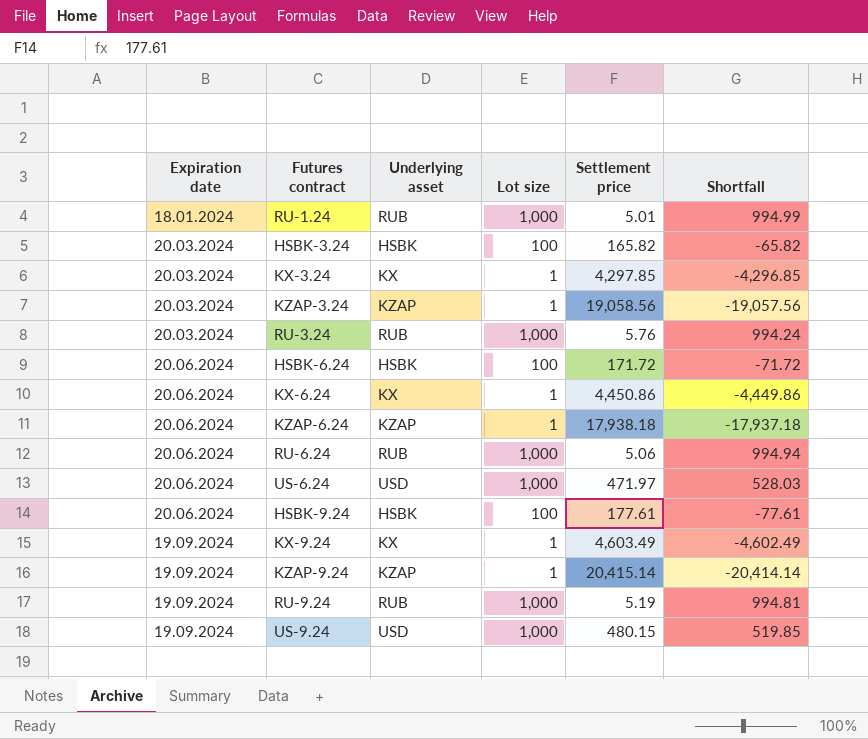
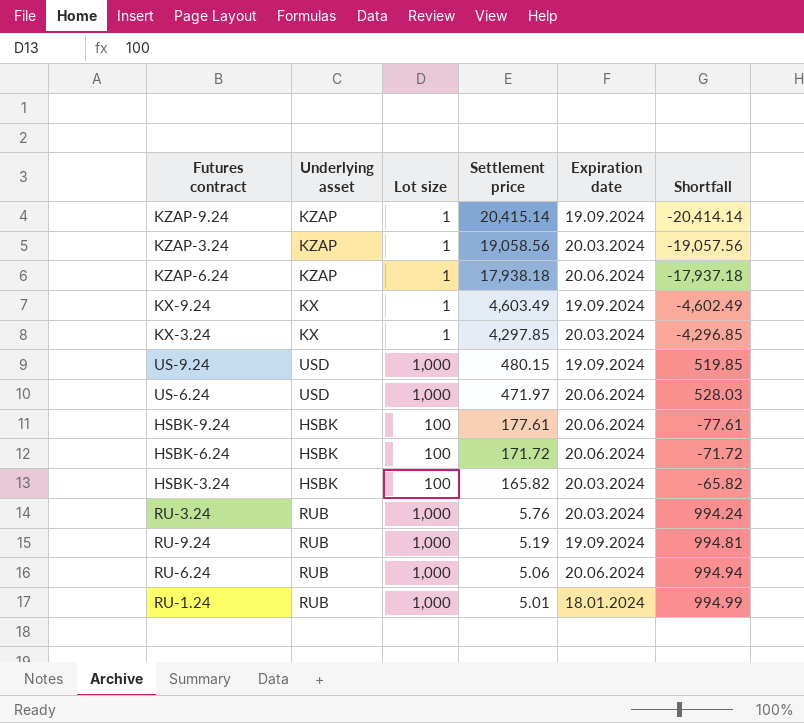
row order: Expiration date ascending -> Settlement price descending
column Expiration date | position: 1 -> 5
row KX-6.24: 20.06.2024 | KX | 1 | 4,450.86 | -4,449.86 -> none

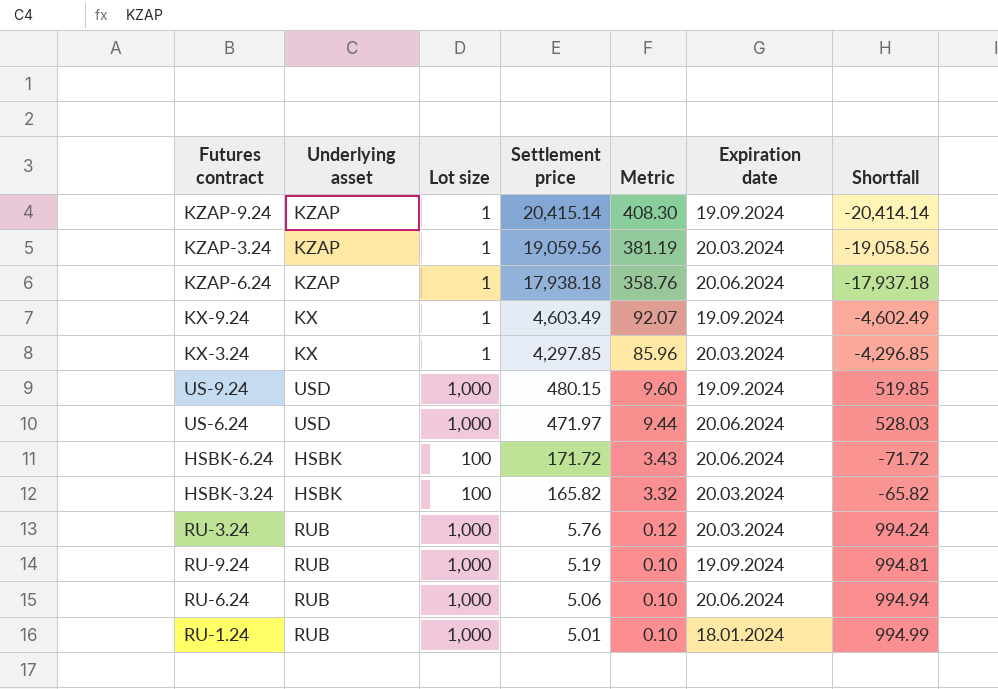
column Metric | formula: none -> [Settlement price] * 0.02
row HSBK-9.24: HSBK | 100 | 177.61 | 20.06.2024 | -77.61 -> none
KZAP-3.24 | Settlement price: 19,058.56 -> 19,059.56
KZAP-3.24 | Shortfall: -19,057.56 -> -19,058.56

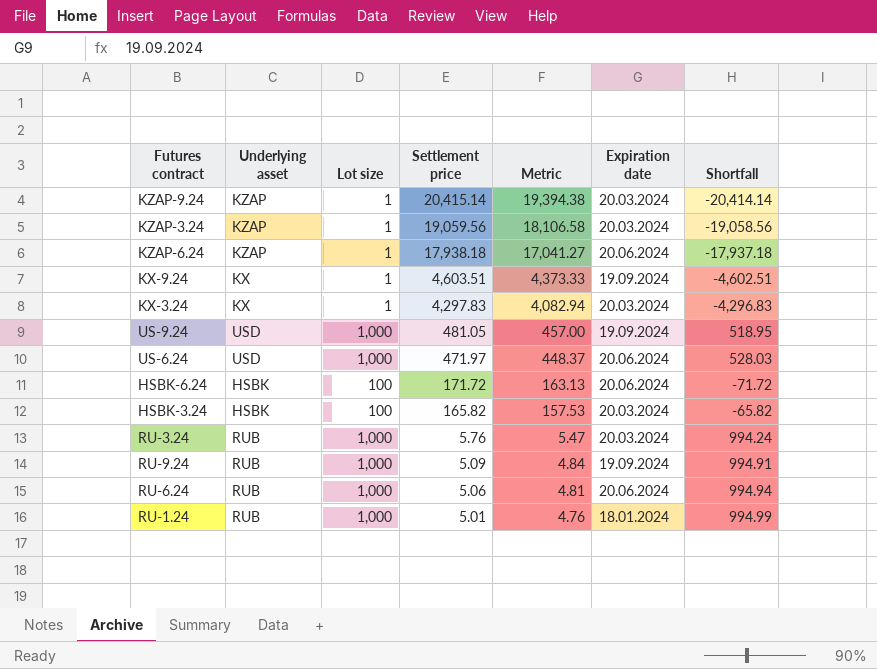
column Metric | formula: [Settlement price] * 0.02 -> [Settlement price] * 0.95
KZAP-9.24 | Expiration date: 19.09.2024 -> 20.03.2024
KX-9.24 | Settlement price: 4,603.49 -> 4,603.51
KX-9.24 | Shortfall: -4,602.49 -> -4,602.51
KX-3.24 | Settlement price: 4,297.85 -> 4,297.83
KX-3.24 | Shortfall: -4,296.85 -> -4,296.83
US-9.24 | Settlement price: 480.15 -> 481.05
US-9.24 | Shortfall: 519.85 -> 518.95
RU-9.24 | Settlement price: 5.19 -> 5.09
RU-9.24 | Shortfall: 994.81 -> 994.91

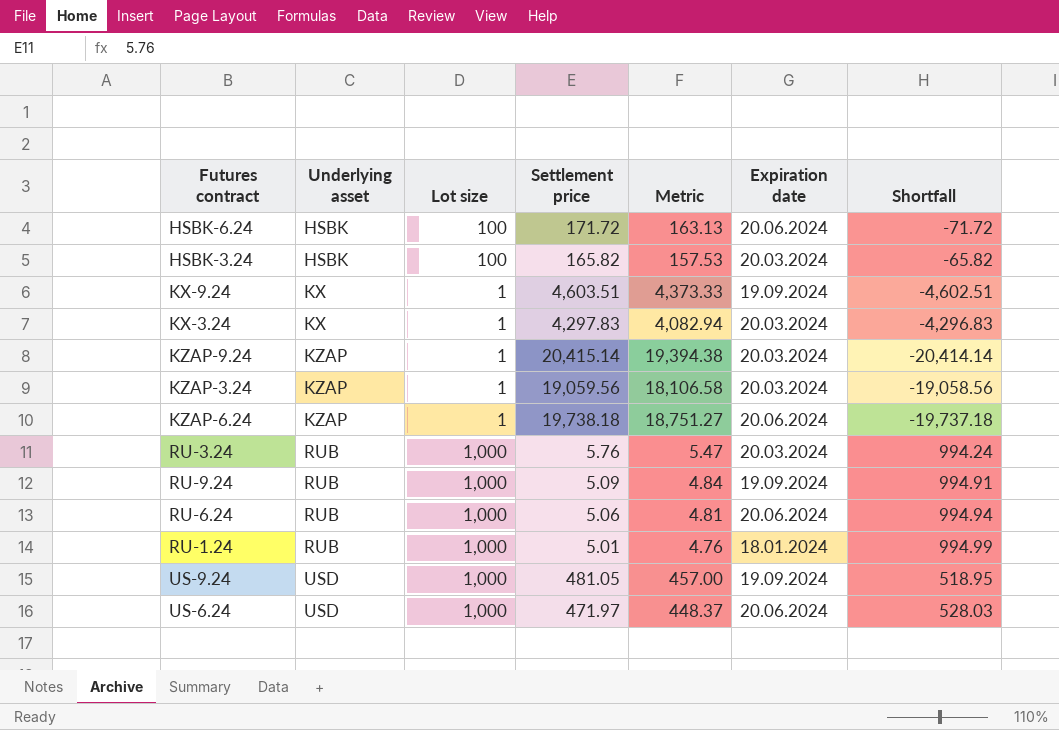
row order: Settlement price descending -> Underlying asset ascending
KZAP-6.24 | Settlement price: 17,938.18 -> 19,738.18
KZAP-6.24 | Metric: 17,041.27 -> 18,751.27
KZAP-6.24 | Shortfall: -17,937.18 -> -19,737.18

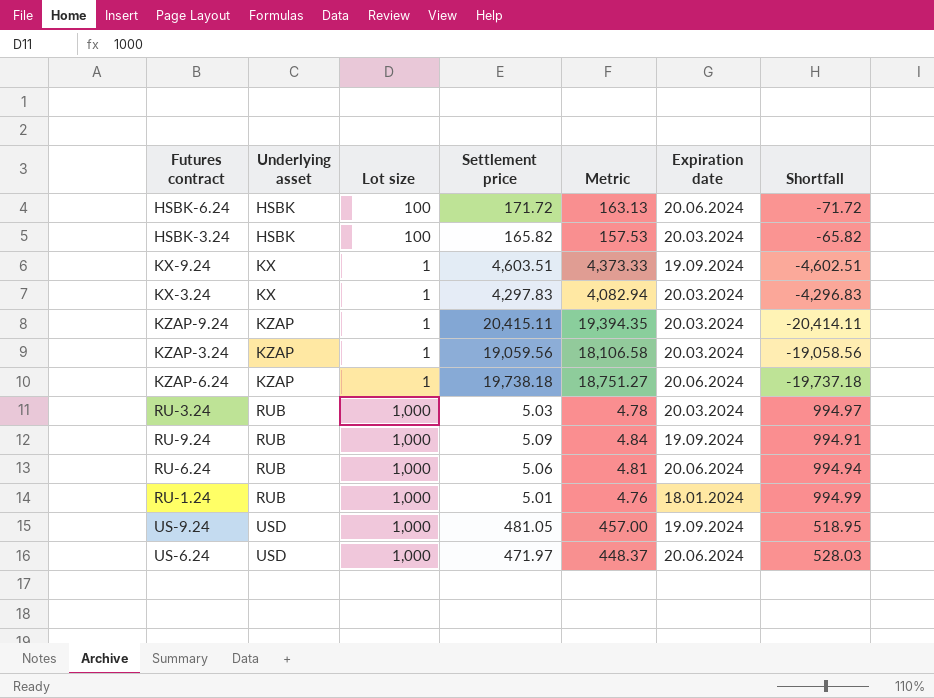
KZAP-9.24 | Settlement price: 20,415.14 -> 20,415.11
KZAP-9.24 | Metric: 19,394.38 -> 19,394.35
KZAP-9.24 | Shortfall: -20,414.14 -> -20,414.11
RU-3.24 | Settlement price: 5.76 -> 5.03
RU-3.24 | Metric: 5.47 -> 4.78
RU-3.24 | Shortfall: 994.24 -> 994.97

